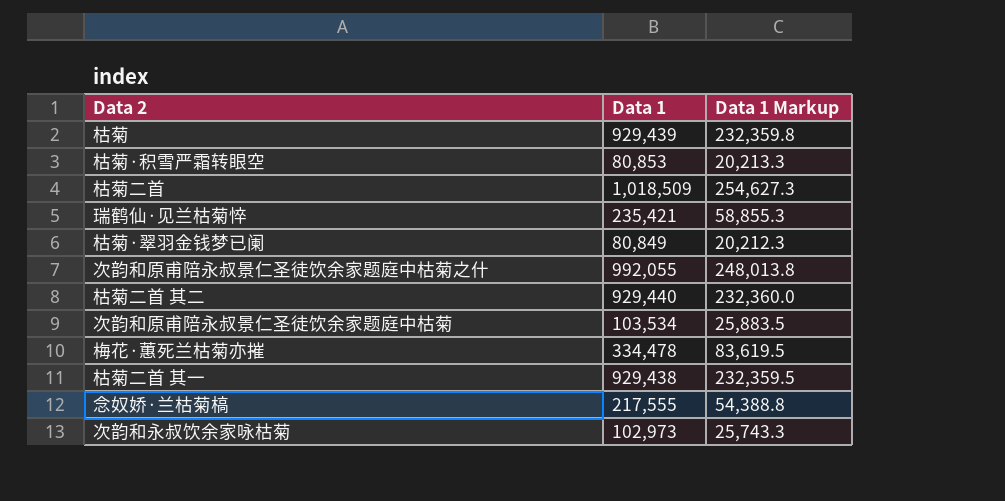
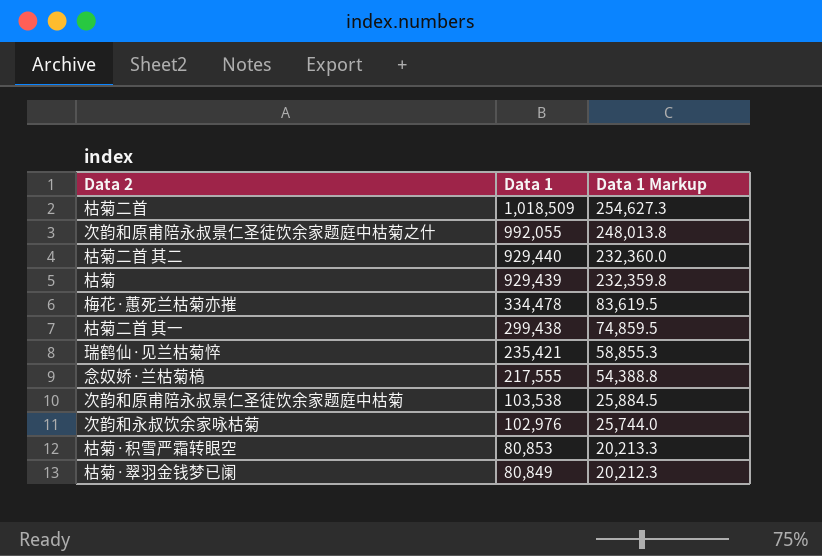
row order: none -> Data 1 descending
枯菊二首 其一 | Data 1: 929,438 -> 299,438
枯菊二首 其一 | Data 1 Markup: 232,359.5 -> 74,859.5
次韵和原甫陪永叔景仁圣徒饮余家题庭中枯菊 | Data 1: 103,534 -> 103,538
次韵和原甫陪永叔景仁圣徒饮余家题庭中枯菊 | Data 1 Markup: 25,883.5 -> 25,884.5
次韵和永叔饮余家咏枯菊 | Data 1: 102,973 -> 102,976
次韵和永叔饮余家咏枯菊 | Data 1 Markup: 25,743.3 -> 25,744.0

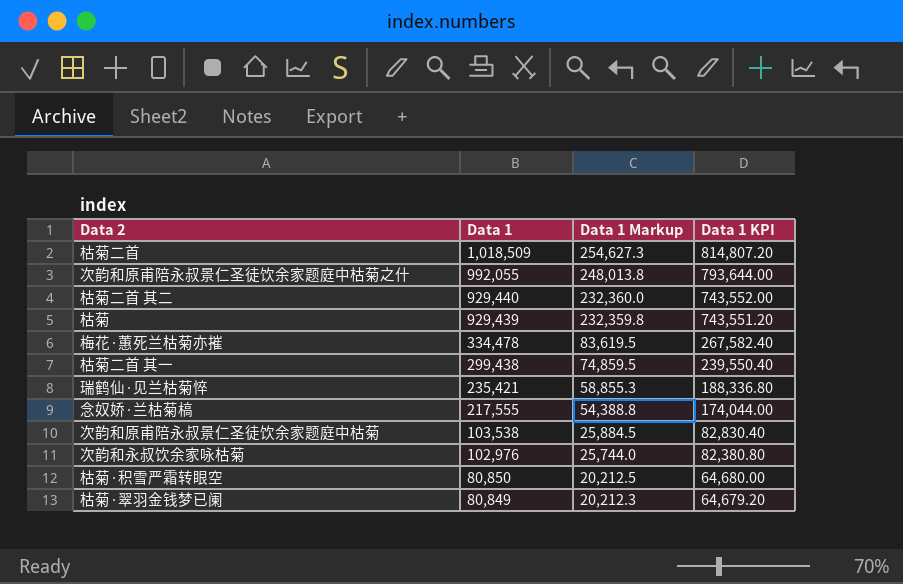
column Data 1 KPI | formula: none -> [Data 1] * 0.8
枯菊·积雪严霜转眼空 | Data 1: 80,853 -> 80,850
枯菊·积雪严霜转眼空 | Data 1 Markup: 20,213.3 -> 20,212.5

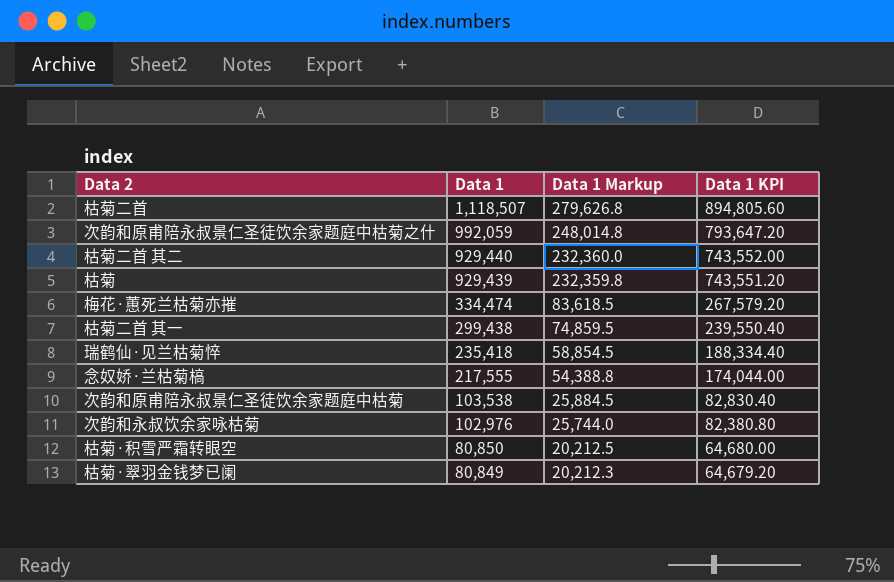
枯菊二首 | Data 1: 1,018,509 -> 1,118,507
枯菊二首 | Data 1 Markup: 254,627.3 -> 279,626.8
枯菊二首 | Data 1 KPI: 814,807.20 -> 894,805.60
次韵和原甫陪永叔景仁圣徒饮余家题庭中枯菊之什 | Data 1: 992,055 -> 992,059
次韵和原甫陪永叔景仁圣徒饮余家题庭中枯菊之什 | Data 1 Markup: 248,013.8 -> 248,014.8
次韵和原甫陪永叔景仁圣徒饮余家题庭中枯菊之什 | Data 1 KPI: 793,644.00 -> 793,647.20
梅花·蕙死兰枯菊亦摧 | Data 1: 334,478 -> 334,474
梅花·蕙死兰枯菊亦摧 | Data 1 Markup: 83,619.5 -> 83,618.5
梅花·蕙死兰枯菊亦摧 | Data 1 KPI: 267,582.40 -> 267,579.20
瑞鹤仙·见兰枯菊悴 | Data 1: 235,421 -> 235,418
瑞鹤仙·见兰枯菊悴 | Data 1 Markup: 58,855.3 -> 58,854.5
瑞鹤仙·见兰枯菊悴 | Data 1 KPI: 188,336.80 -> 188,334.40

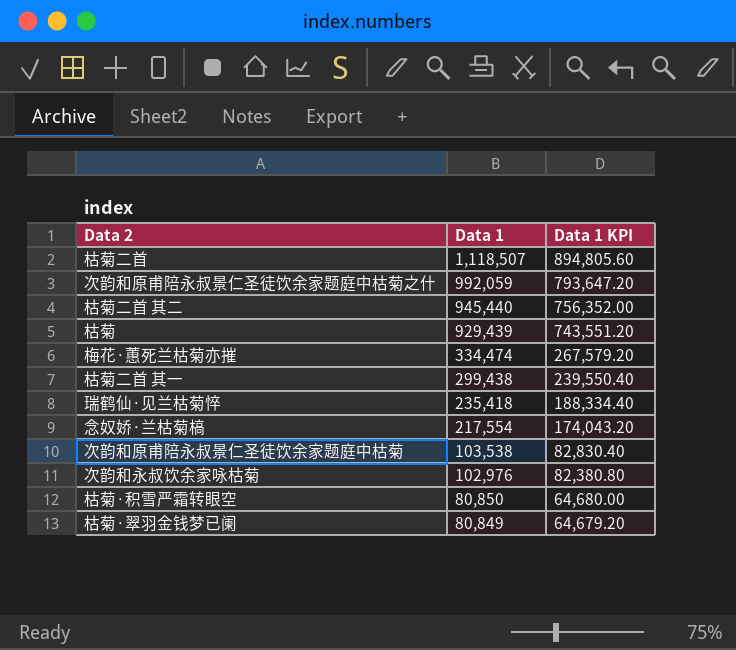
column Data 1 Markup | formula: [Data 1] * 0.25 -> none
枯菊二首 其二 | Data 1: 929,440 -> 945,440
枯菊二首 其二 | Data 1 KPI: 743,552.00 -> 756,352.00
念奴娇·兰枯菊槁 | Data 1: 217,555 -> 217,554
念奴娇·兰枯菊槁 | Data 1 KPI: 174,044.00 -> 174,043.20

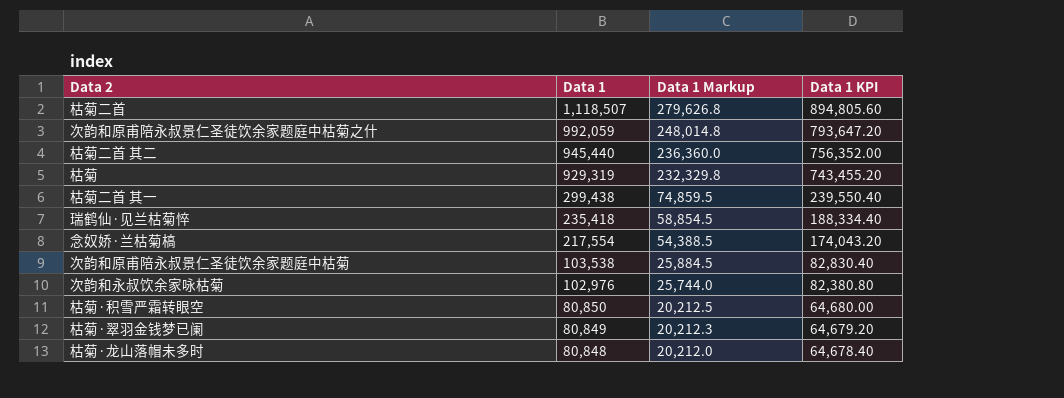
column Data 1 Markup | formula: none -> [Data 1] * 0.25
row 梅花·蕙死兰枯菊亦摧: 334,474 | 267,579.20 -> none
枯菊 | Data 1: 929,439 -> 929,319
枯菊 | Data 1 KPI: 743,551.20 -> 743,455.20
row 枯菊·龙山落帽未多时: none -> 80,848 | 20,212.0 | 64,678.40

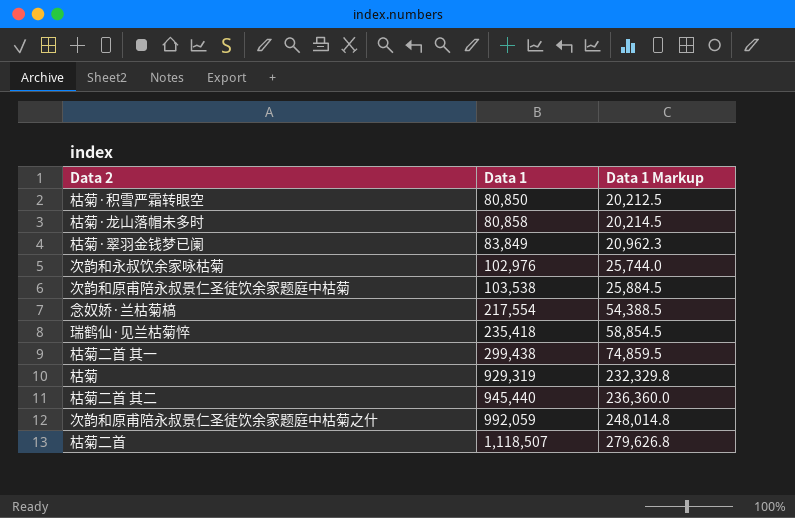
row order: Data 1 descending -> Data 1 ascending
column Data 1 KPI | formula: [Data 1] * 0.8 -> none
枯菊·龙山落帽未多时 | Data 1: 80,848 -> 80,858
枯菊·龙山落帽未多时 | Data 1 Markup: 20,212.0 -> 20,214.5
枯菊·翠羽金钱梦已阑 | Data 1: 80,849 -> 83,849
枯菊·翠羽金钱梦已阑 | Data 1 Markup: 20,212.3 -> 20,962.3

